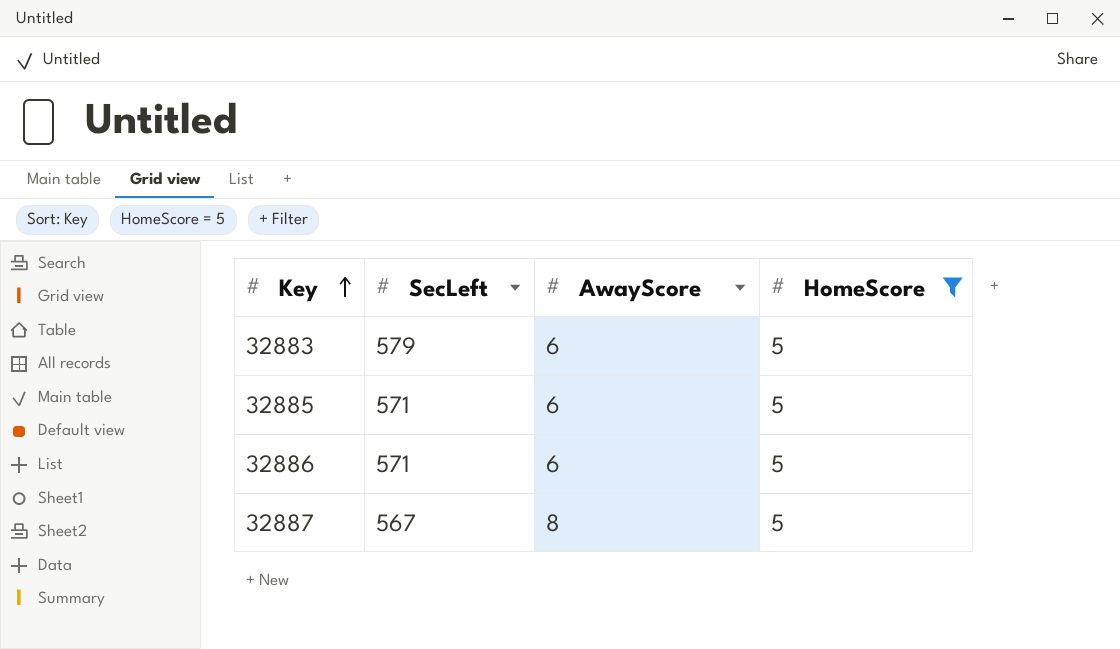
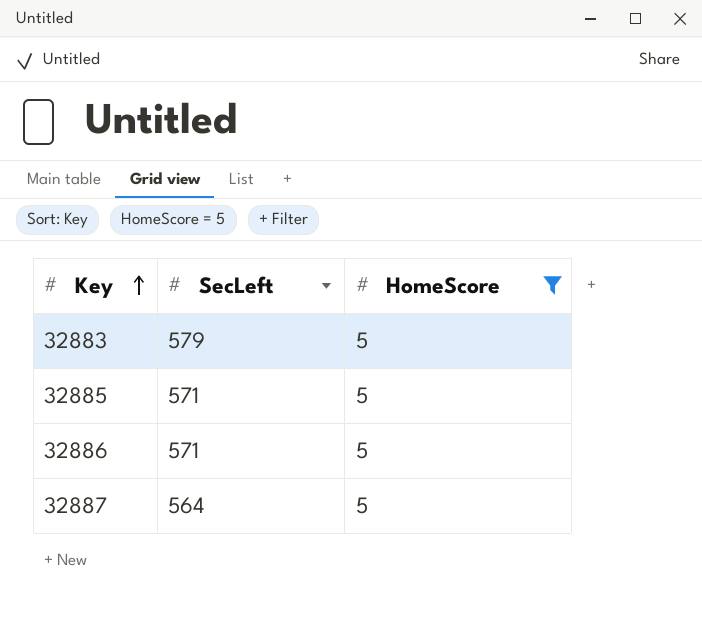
column AwayScore | position: 3 -> none
32887 | SecLeft: 567 -> 564

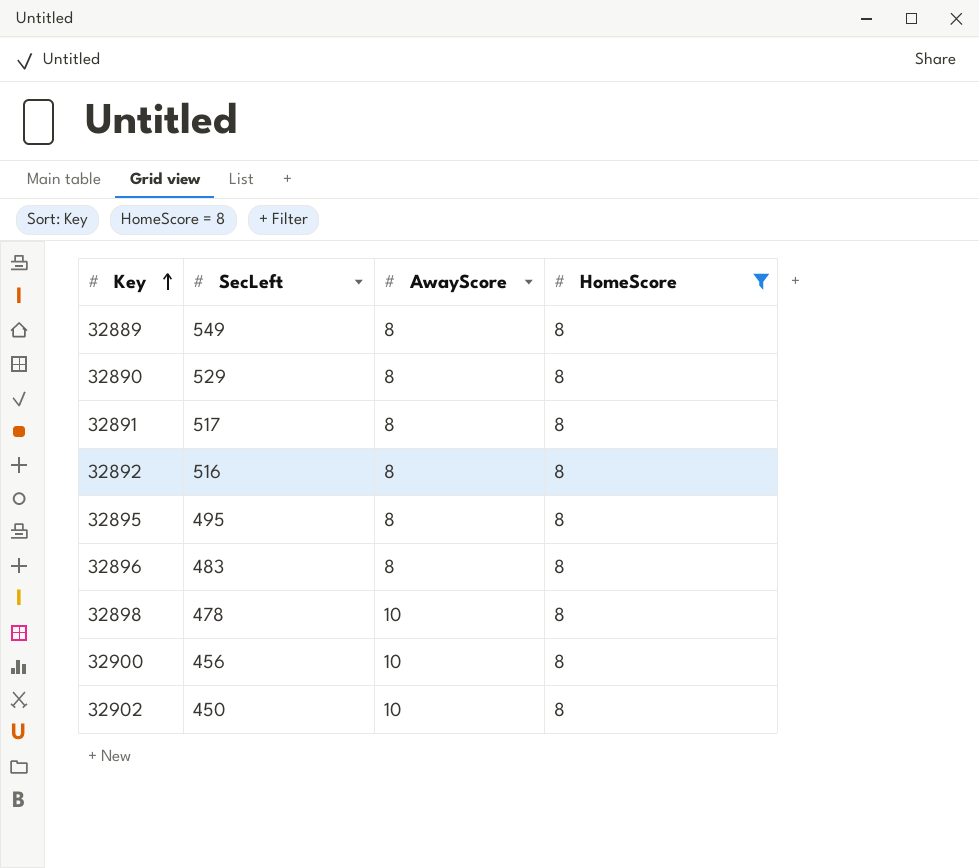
filter: HomeScore = 5 -> HomeScore = 8
column AwayScore | position: none -> 3

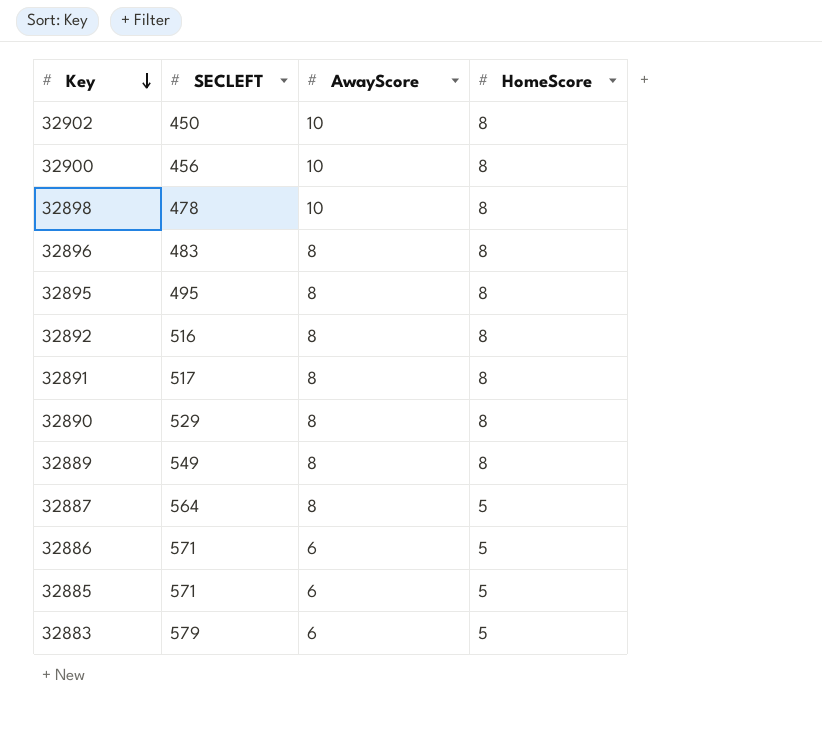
filter: HomeScore = 8 -> none
row order: Key ascending -> Key descending
column name: SecLeft -> SECLEFT

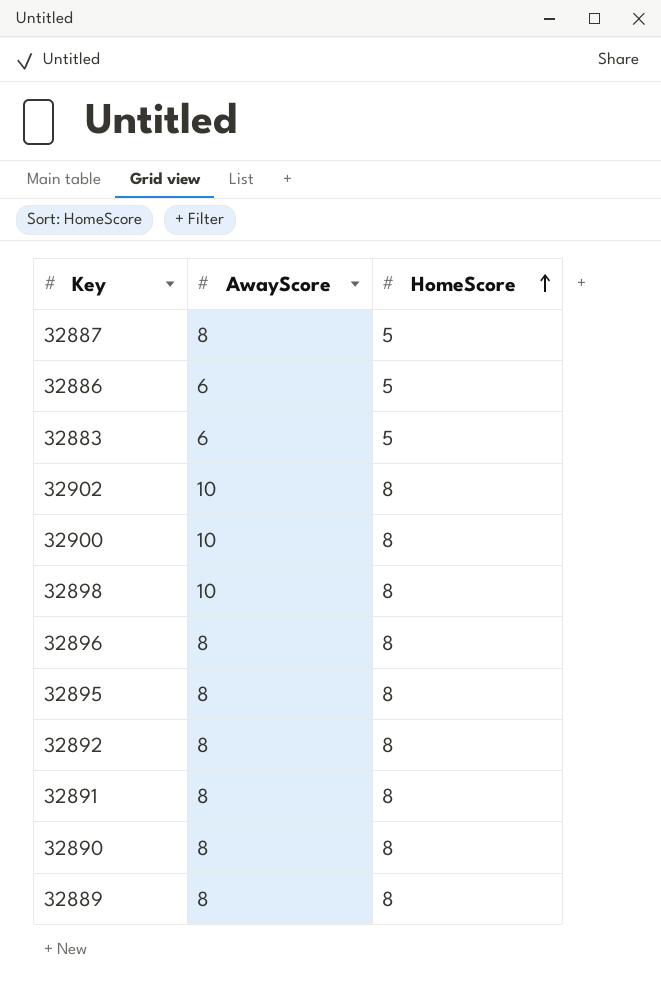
row order: Key descending -> HomeScore ascending
column SECLEFT | position: 2 -> none
row 32885: 571 | 6 | 5 -> none

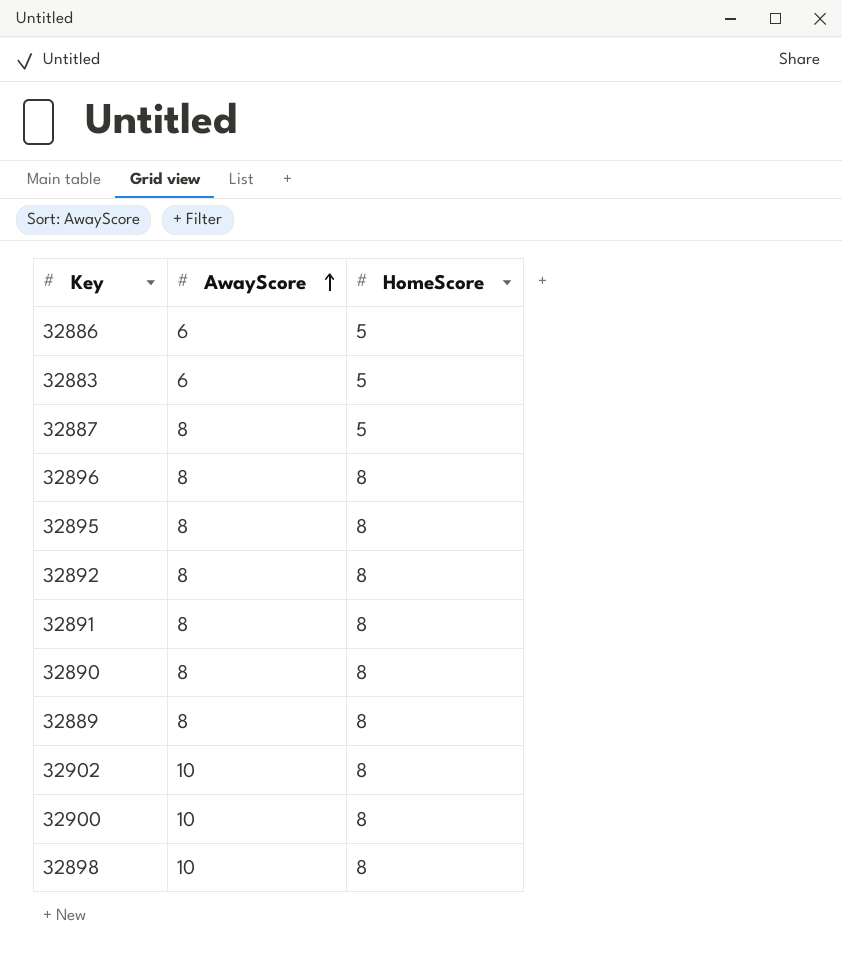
row order: HomeScore ascending -> AwayScore ascending

